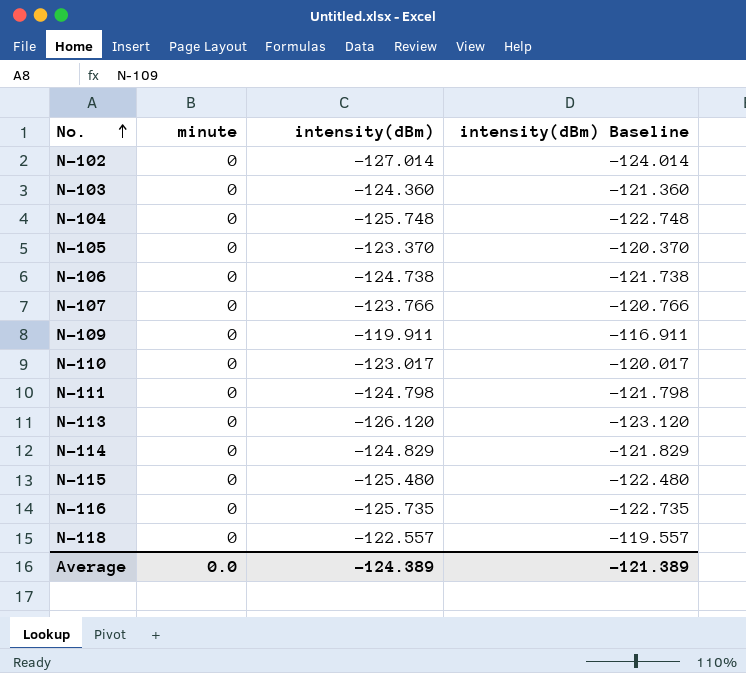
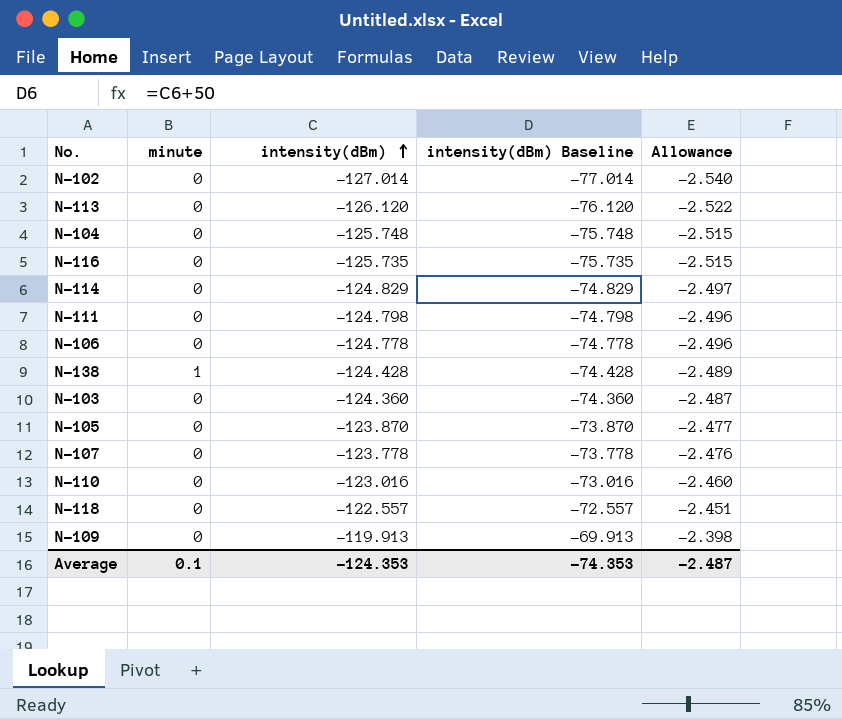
row order: No. ascending -> intensity(dBm) ascending
column intensity(dBm) Baseline | formula: [intensity(dBm)] + 3 -> [intensity(dBm)] + 50
column Allowance | formula: none -> [intensity(dBm)] * 0.02
row N-115: 0 | -125.480 | -122.480 -> none
N-106 | intensity(dBm): -124.738 -> -124.778
row N-138: none -> 1 | -124.428 | -74.428 | -2.489
N-105 | intensity(dBm): -123.370 -> -123.870
N-107 | intensity(dBm): -123.766 -> -123.778
N-110 | intensity(dBm): -123.017 -> -123.016
N-109 | intensity(dBm): -119.911 -> -119.913
Average | minute: 0.0 -> 0.1
Average | intensity(dBm): -124.389 -> -124.353
Average | intensity(dBm) Baseline: -121.389 -> -74.353

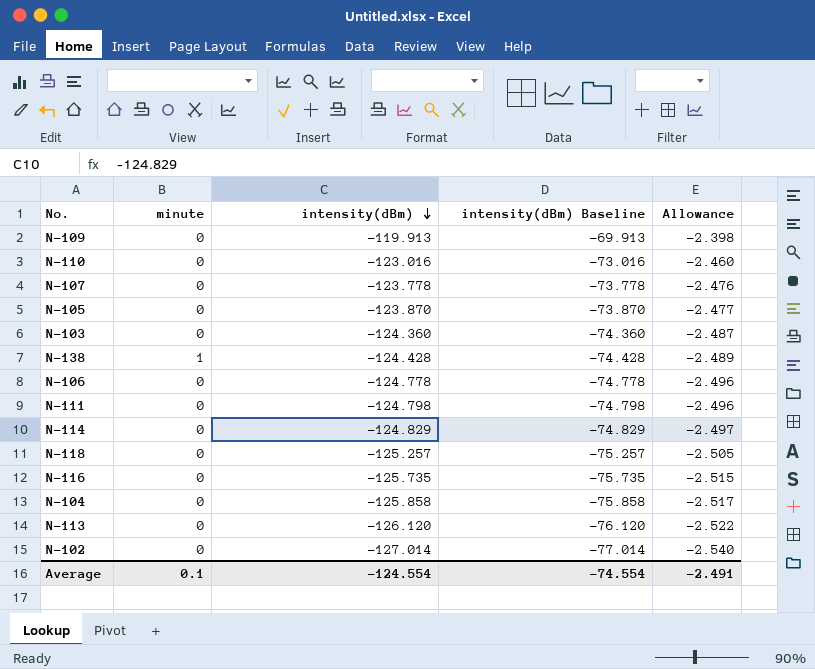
row order: intensity(dBm) ascending -> intensity(dBm) descending
N-118 | intensity(dBm): -122.557 -> -125.257
N-118 | intensity(dBm) Baseline: -72.557 -> -75.257
N-118 | Allowance: -2.451 -> -2.505
N-104 | intensity(dBm): -125.748 -> -125.858
N-104 | intensity(dBm) Baseline: -75.748 -> -75.858
N-104 | Allowance: -2.515 -> -2.517
Average | intensity(dBm): -124.353 -> -124.554
Average | intensity(dBm) Baseline: -74.353 -> -74.554
Average | Allowance: -2.487 -> -2.491

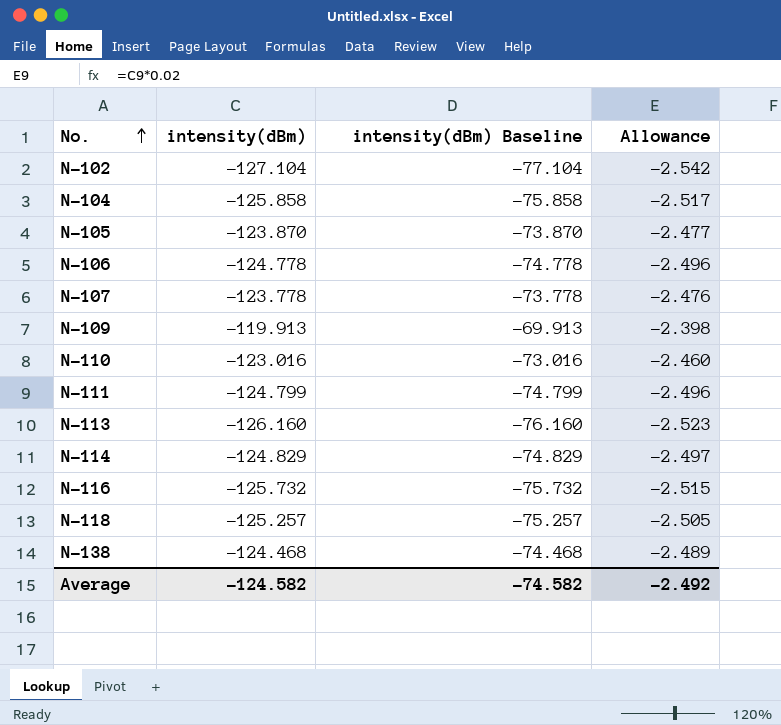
row order: intensity(dBm) descending -> No. ascending
column minute | position: 2 -> none
row N-103: 0 | -124.360 | -74.360 | -2.487 -> none
N-102 | intensity(dBm): -127.014 -> -127.104
N-102 | intensity(dBm) Baseline: -77.014 -> -77.104
N-102 | Allowance: -2.540 -> -2.542
N-111 | intensity(dBm): -124.798 -> -124.799
N-111 | intensity(dBm) Baseline: -74.798 -> -74.799
N-113 | intensity(dBm): -126.120 -> -126.160
N-113 | intensity(dBm) Baseline: -76.120 -> -76.160
N-113 | Allowance: -2.522 -> -2.523
N-116 | intensity(dBm): -125.735 -> -125.732
N-116 | intensity(dBm) Baseline: -75.735 -> -75.732
N-138 | intensity(dBm): -124.428 -> -124.468
N-138 | intensity(dBm) Baseline: -74.428 -> -74.468
Average | intensity(dBm): -124.554 -> -124.582
Average | intensity(dBm) Baseline: -74.554 -> -74.582
Average | Allowance: -2.491 -> -2.492

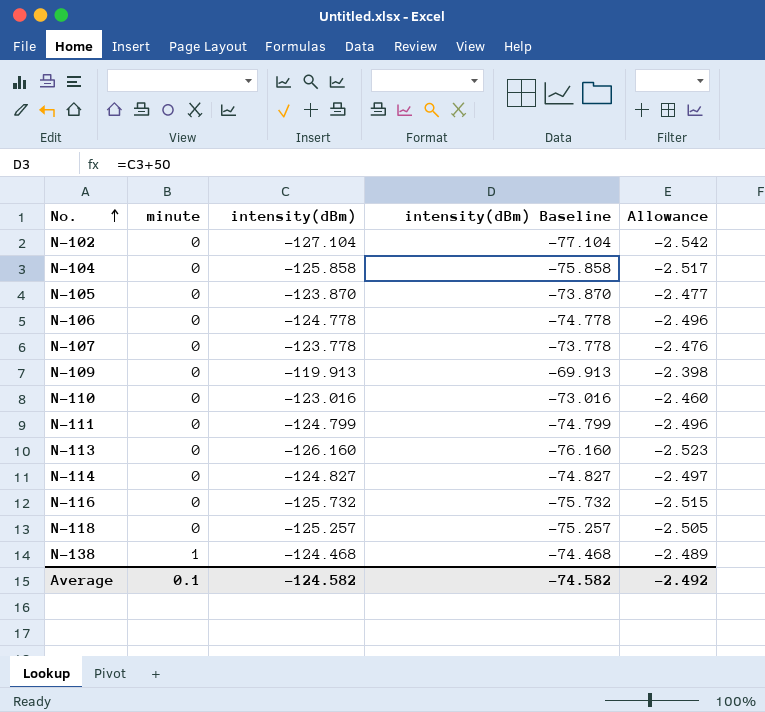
column minute | position: none -> 2
N-114 | intensity(dBm): -124.829 -> -124.827
N-114 | intensity(dBm) Baseline: -74.829 -> -74.827

